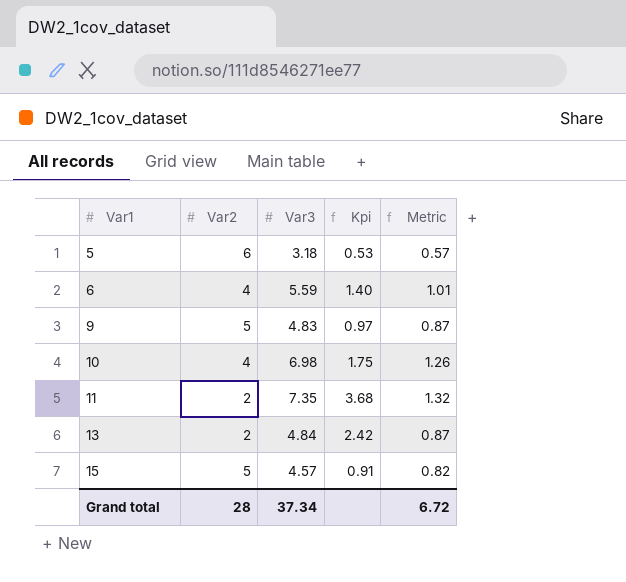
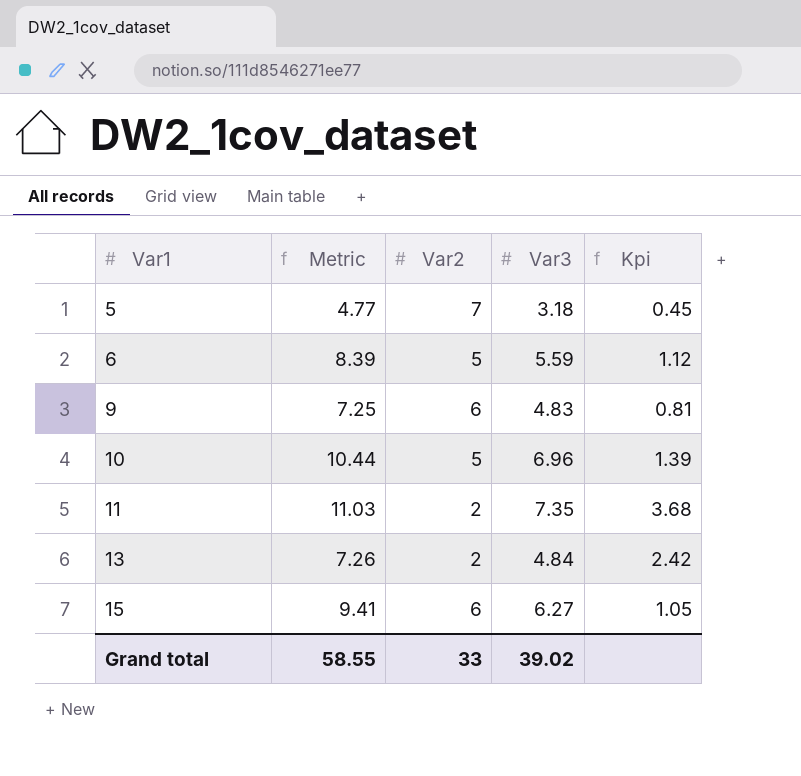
column Metric | formula: [Var3] * 0.18 -> [Var3] * 1.5
column Metric | position: 5 -> 2
5 | Var2: 6 -> 7
5 | Kpi: 0.53 -> 0.45
6 | Var2: 4 -> 5
6 | Kpi: 1.40 -> 1.12
9 | Var2: 5 -> 6
9 | Kpi: 0.97 -> 0.81
10 | Var2: 4 -> 5
10 | Var3: 6.98 -> 6.96
10 | Kpi: 1.75 -> 1.39
15 | Var2: 5 -> 6
15 | Var3: 4.57 -> 6.27
15 | Kpi: 0.91 -> 1.05
Grand total | Metric: 6.72 -> 58.55
Grand total | Var2: 28 -> 33
Grand total | Var3: 37.34 -> 39.02

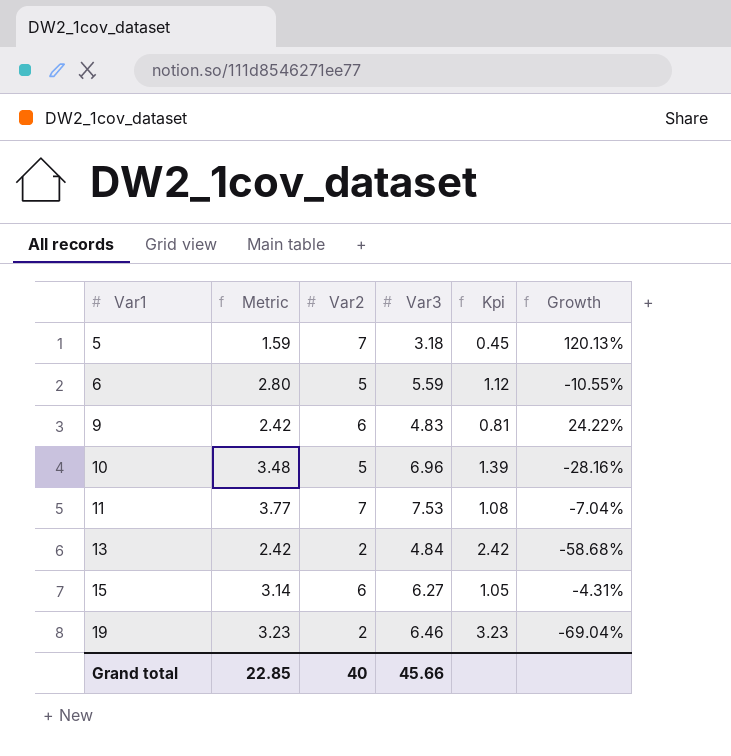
column Metric | formula: [Var3] * 1.5 -> [Var3] * 0.5
column Growth | formula: none -> ([Var2] - [Var3]) / [Var3]
11 | Var2: 2 -> 7
11 | Var3: 7.35 -> 7.53
11 | Kpi: 3.68 -> 1.08
row 19: none -> 3.23 | 2 | 6.46 | 3.23 | -69.04%
Grand total | Metric: 58.55 -> 22.85
Grand total | Var2: 33 -> 40
Grand total | Var3: 39.02 -> 45.66

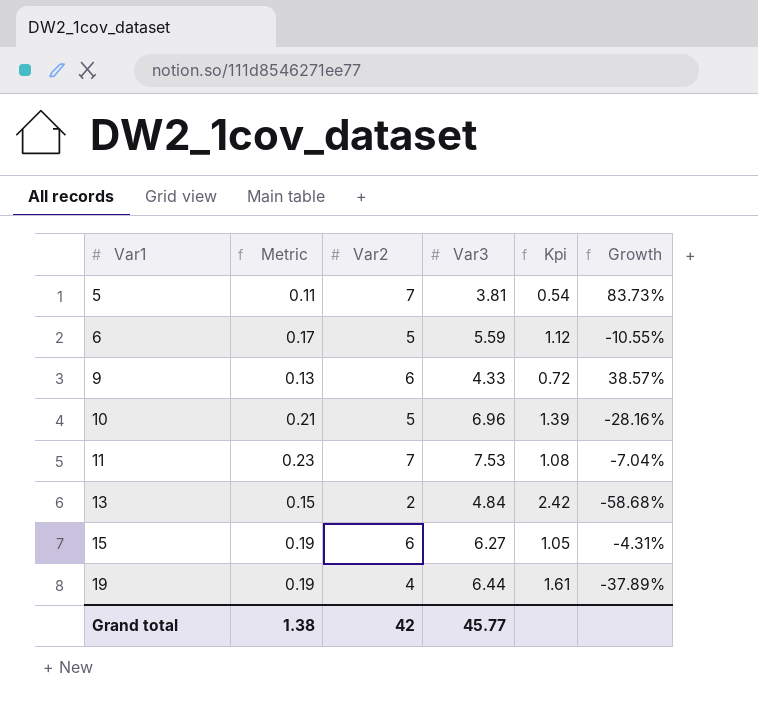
column Metric | formula: [Var3] * 0.5 -> [Var3] * 0.03
5 | Var3: 3.18 -> 3.81
5 | Kpi: 0.45 -> 0.54
5 | Growth: 120.13% -> 83.73%
9 | Var3: 4.83 -> 4.33
9 | Kpi: 0.81 -> 0.72
9 | Growth: 24.22% -> 38.57%
19 | Var2: 2 -> 4
19 | Var3: 6.46 -> 6.44
19 | Kpi: 3.23 -> 1.61
19 | Growth: -69.04% -> -37.89%
Grand total | Metric: 22.85 -> 1.38
Grand total | Var2: 40 -> 42
Grand total | Var3: 45.66 -> 45.77

